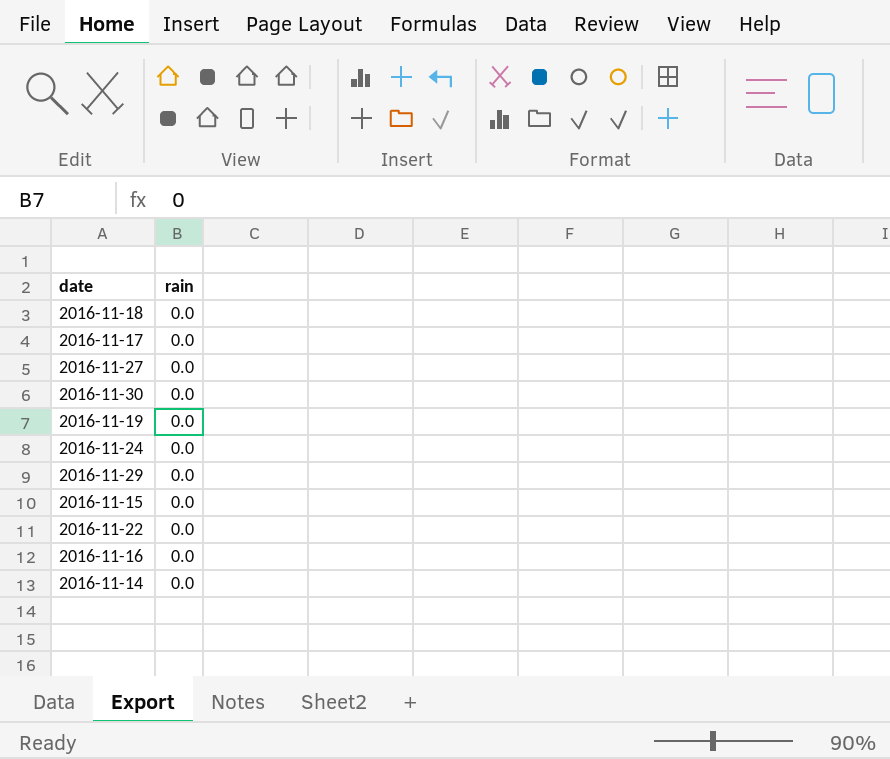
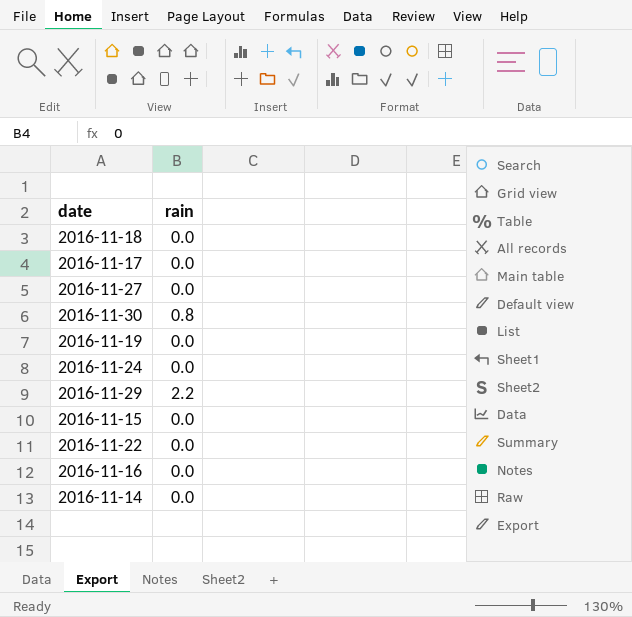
2016-11-30 | rain: 0.0 -> 0.8
2016-11-29 | rain: 0.0 -> 2.2

